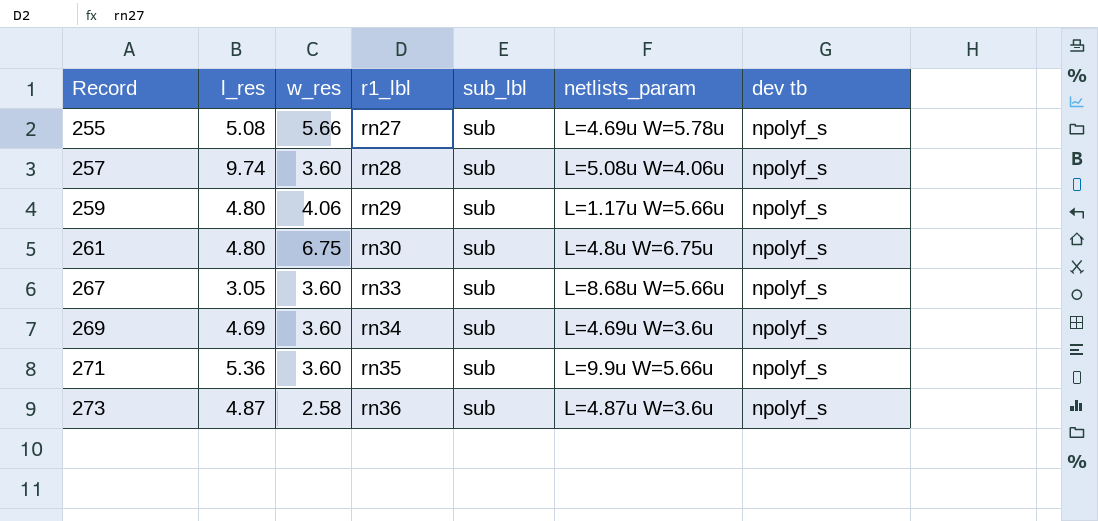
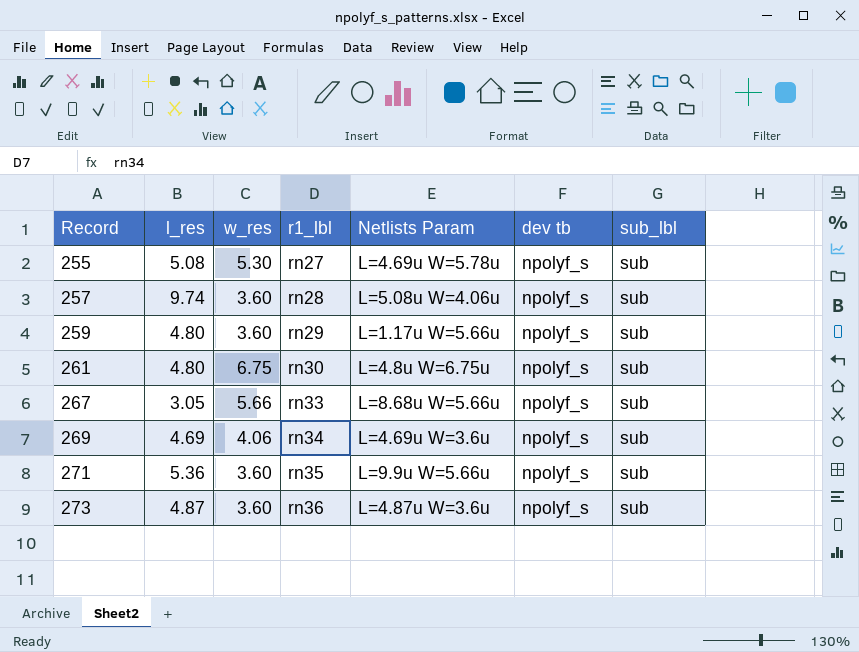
column name: netlists_param -> Netlists Param
column sub_lbl | position: 5 -> 7
255 | w_res: 5.66 -> 5.30
259 | w_res: 4.06 -> 3.60
267 | w_res: 3.60 -> 5.66
269 | w_res: 3.60 -> 4.06
273 | w_res: 2.58 -> 3.60

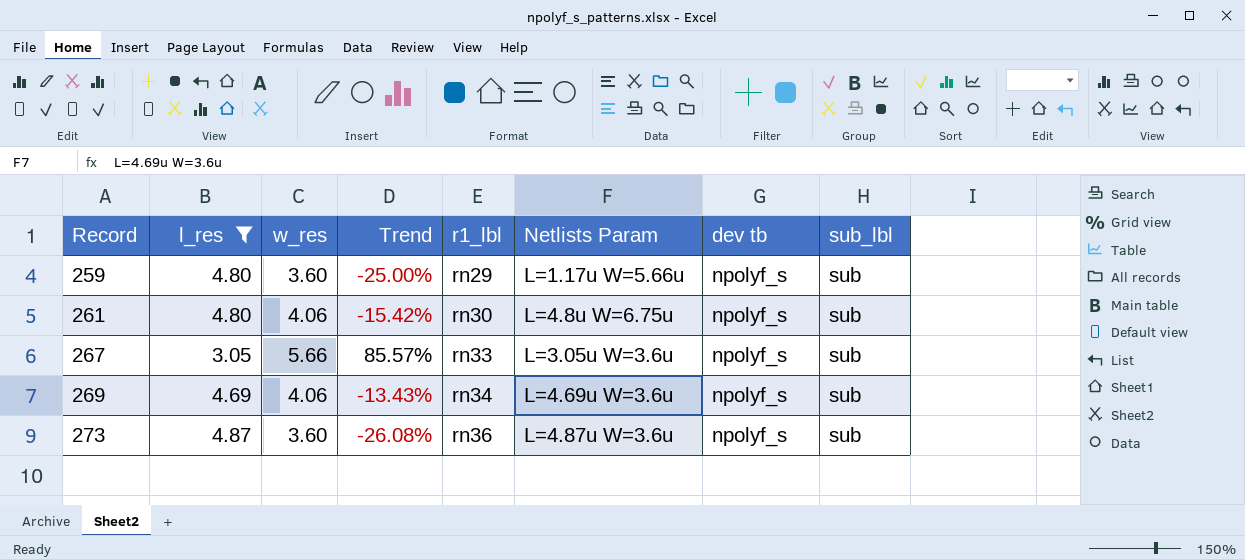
filter: none -> l_res <= 4.87
column Trend | formula: none -> ([w_res] - [l_res]) / [l_res]
261 | w_res: 6.75 -> 4.06
267 | Netlists Param: L=8.68u W=5.66u -> L=3.05u W=3.6u

